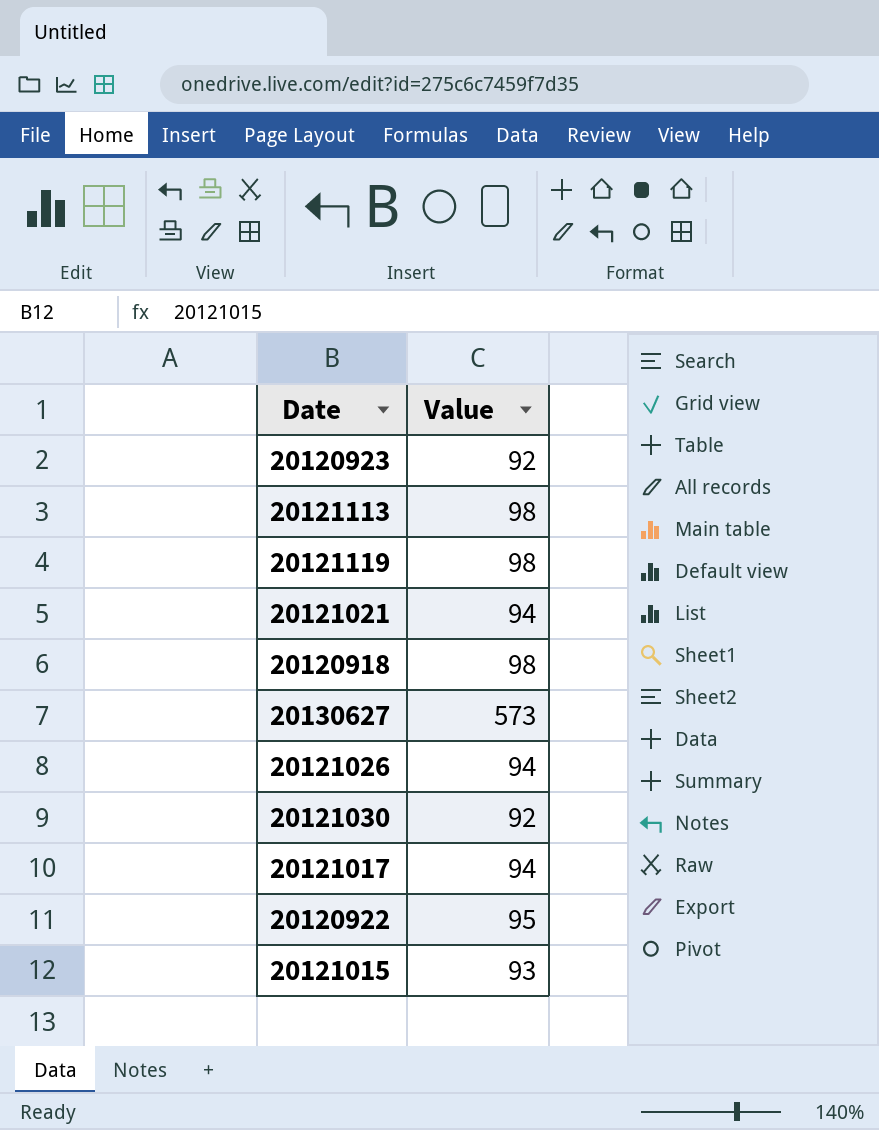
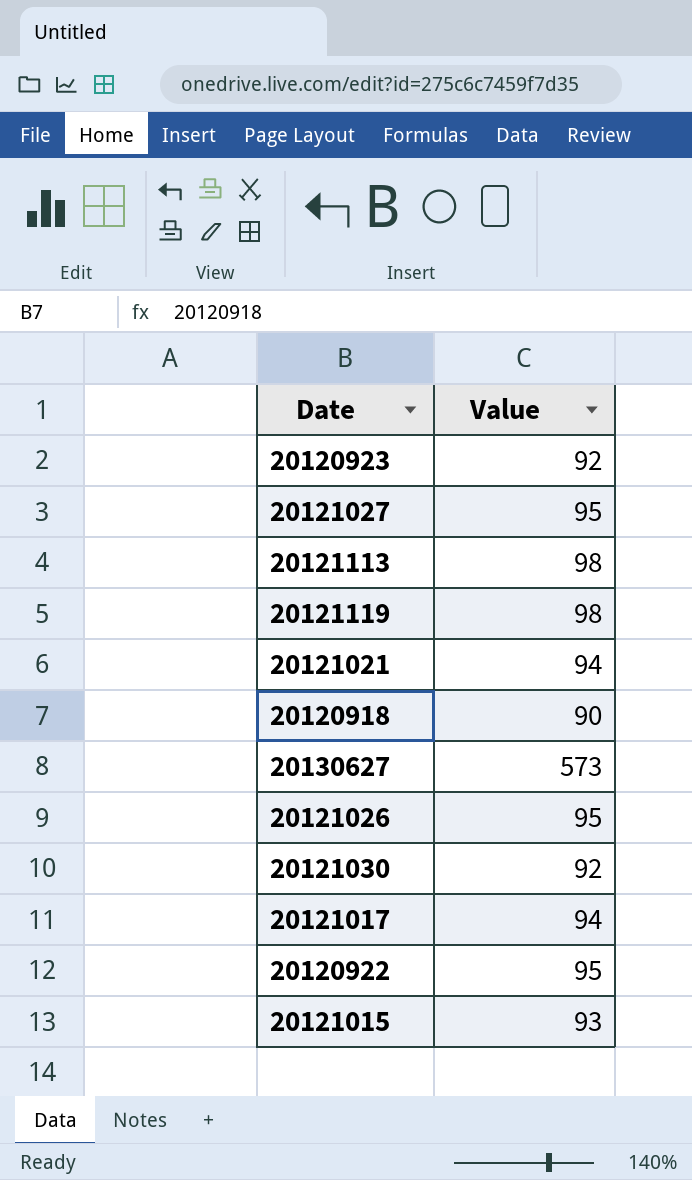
row 20121027: none -> 95
20120918 | Value: 98 -> 90
20121026 | Value: 94 -> 95

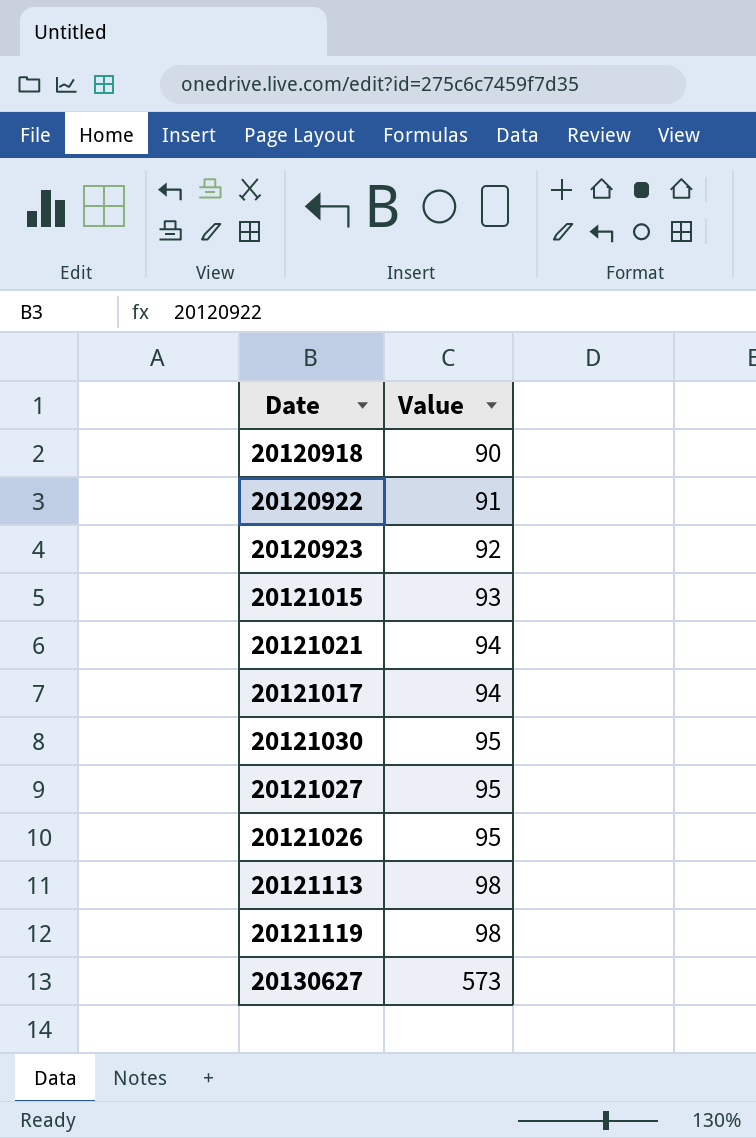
row order: none -> Value ascending
20120922 | Value: 95 -> 91
20121030 | Value: 92 -> 95

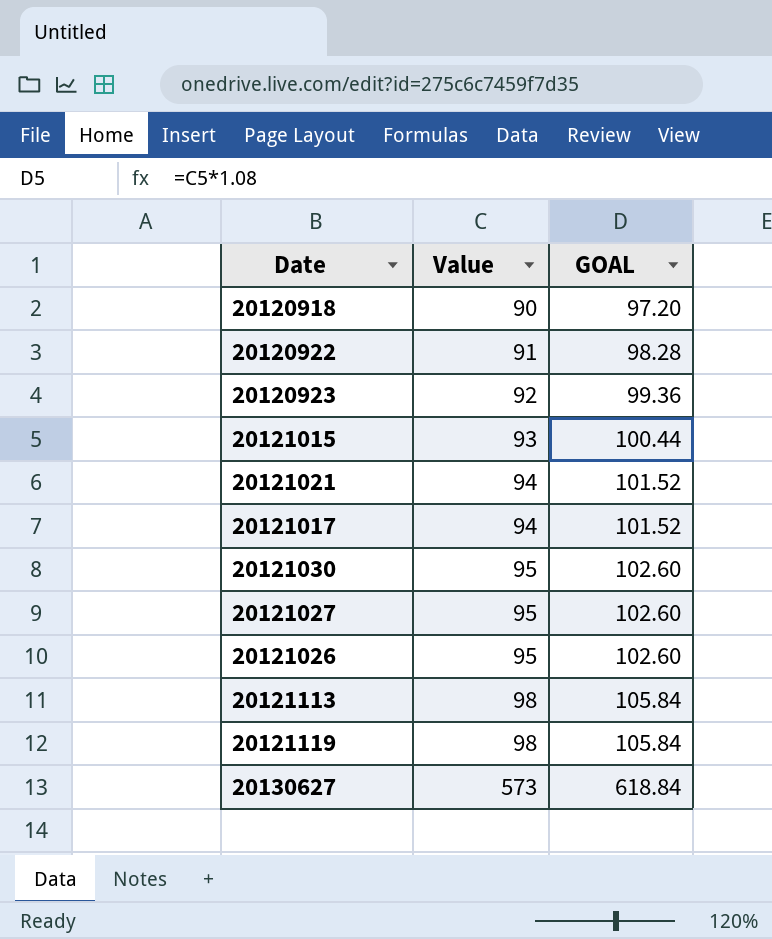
column GOAL | formula: none -> [Value] * 1.08

